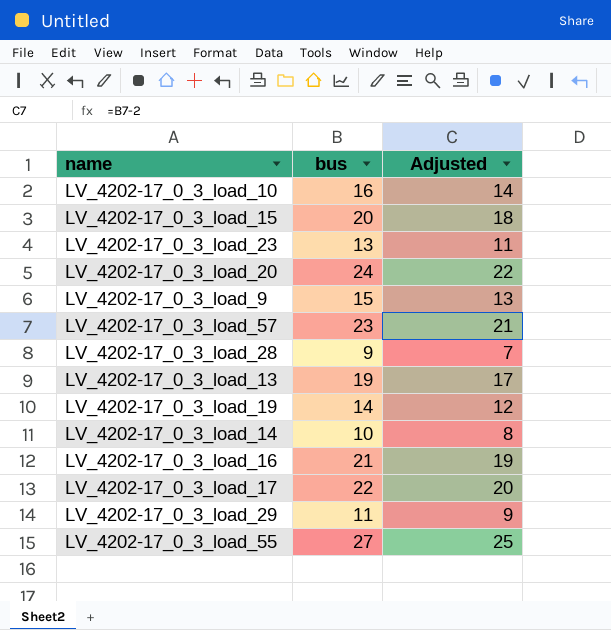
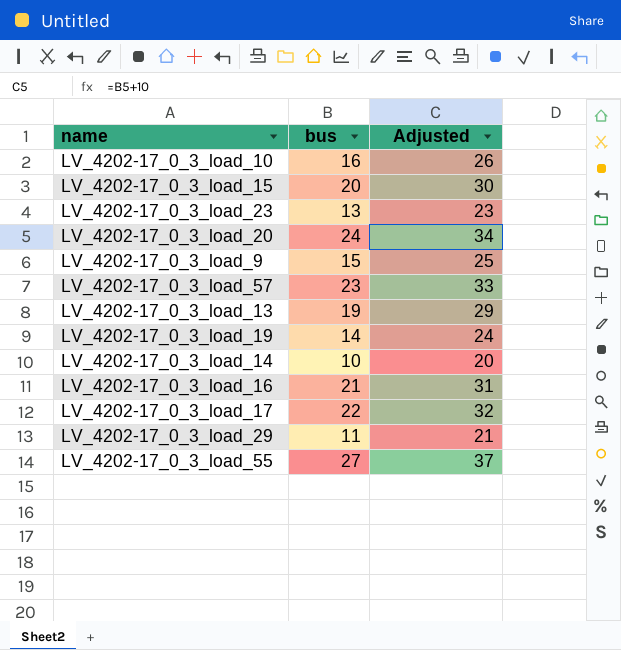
column Adjusted | formula: [bus] - 2 -> [bus] + 10
row LV_4202-17_0_3_load_28: 9 | 7 -> none

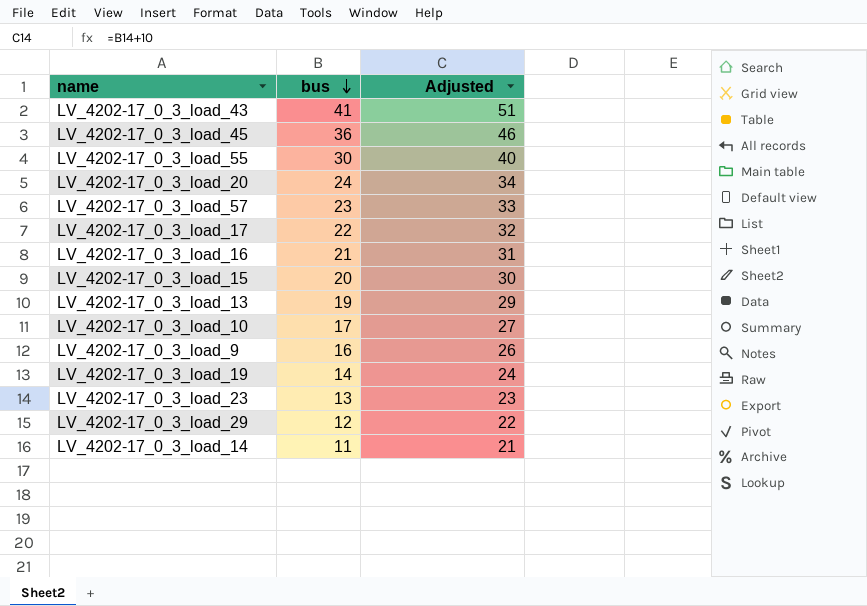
row order: none -> bus descending
row LV_4202-17_0_3_load_43: none -> 41 | 51
row LV_4202-17_0_3_load_45: none -> 36 | 46
LV_4202-17_0_3_load_55 | bus: 27 -> 30
LV_4202-17_0_3_load_55 | Adjusted: 37 -> 40
LV_4202-17_0_3_load_10 | bus: 16 -> 17
LV_4202-17_0_3_load_10 | Adjusted: 26 -> 27
LV_4202-17_0_3_load_9 | bus: 15 -> 16
LV_4202-17_0_3_load_9 | Adjusted: 25 -> 26
LV_4202-17_0_3_load_29 | bus: 11 -> 12
LV_4202-17_0_3_load_29 | Adjusted: 21 -> 22
LV_4202-17_0_3_load_14 | bus: 10 -> 11
LV_4202-17_0_3_load_14 | Adjusted: 20 -> 21

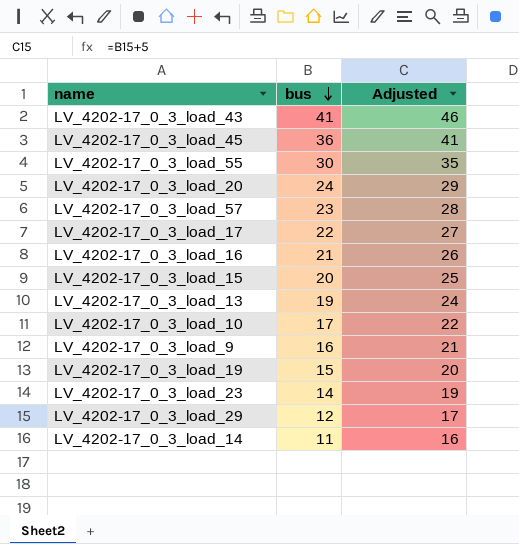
column Adjusted | formula: [bus] + 10 -> [bus] + 5
LV_4202-17_0_3_load_19 | bus: 14 -> 15
LV_4202-17_0_3_load_23 | bus: 13 -> 14

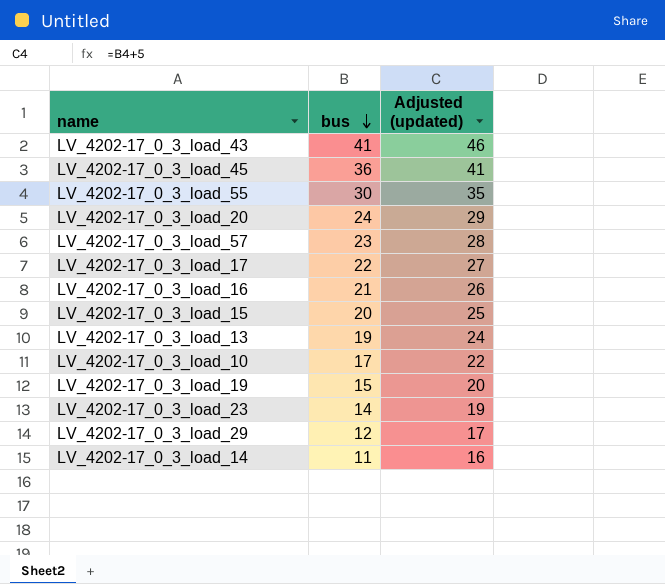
column name: Adjusted -> Adjusted (updated)
row LV_4202-17_0_3_load_9: 16 | 21 -> none

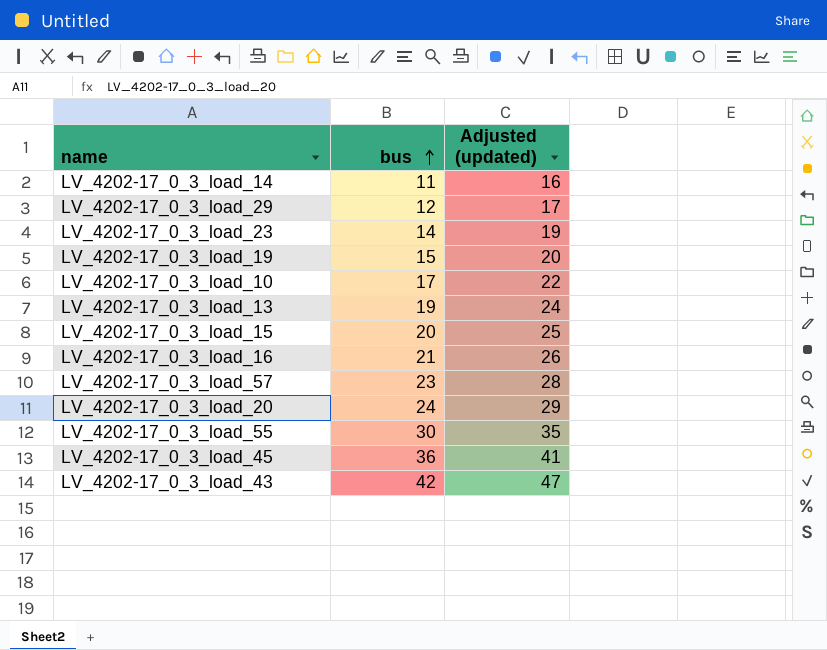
row order: bus descending -> bus ascending
row LV_4202-17_0_3_load_17: 22 | 27 -> none
LV_4202-17_0_3_load_43 | bus: 41 -> 42
LV_4202-17_0_3_load_43 | Adjusted (updated): 46 -> 47

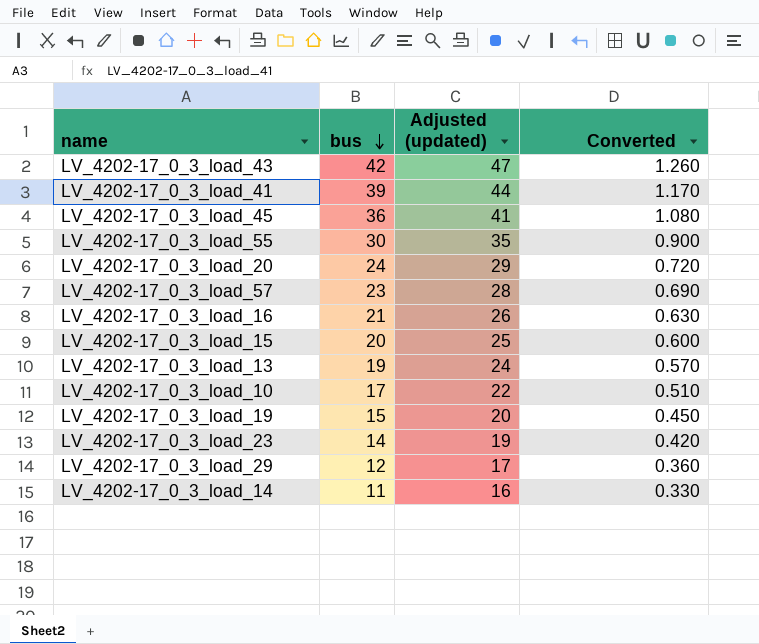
row order: bus ascending -> bus descending
column Converted | formula: none -> [bus] * 0.03
row LV_4202-17_0_3_load_41: none -> 39 | 44 | 1.170

